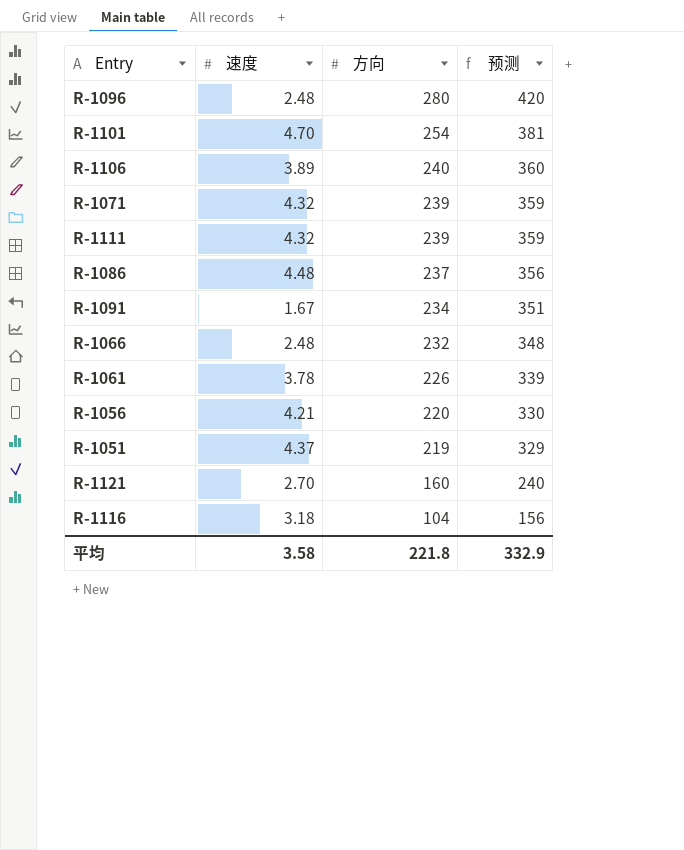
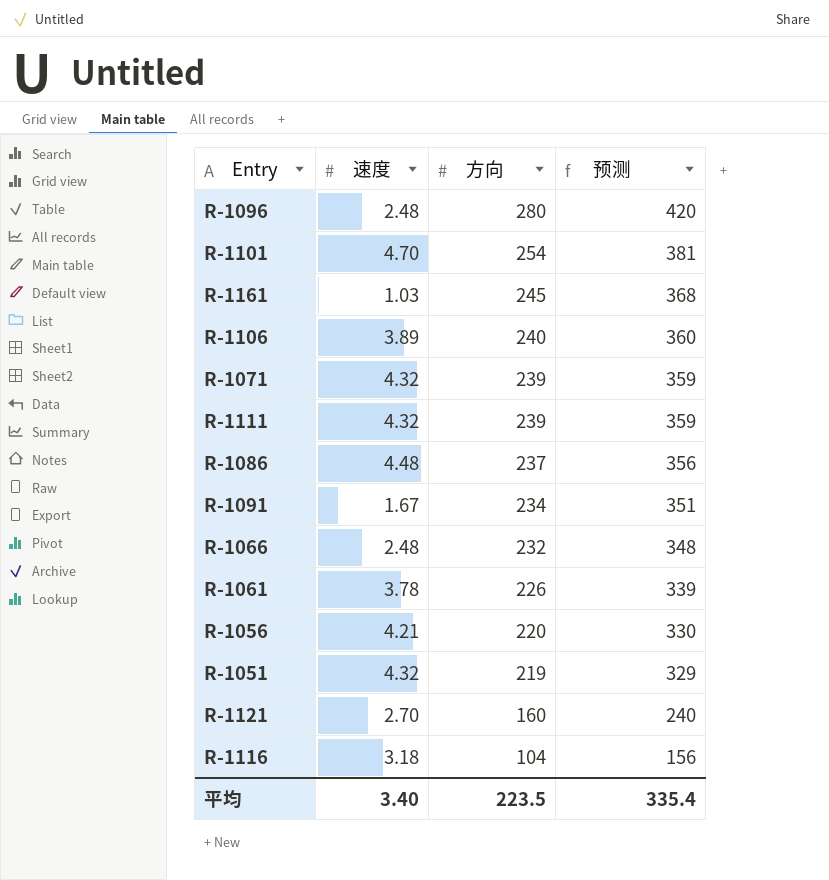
row R-1161: none -> 1.03 | 245 | 368
R-1051 | 速度: 4.37 -> 4.32
平均 | 速度: 3.58 -> 3.40
平均 | 方向: 221.8 -> 223.5
平均 | 预测: 332.9 -> 335.4

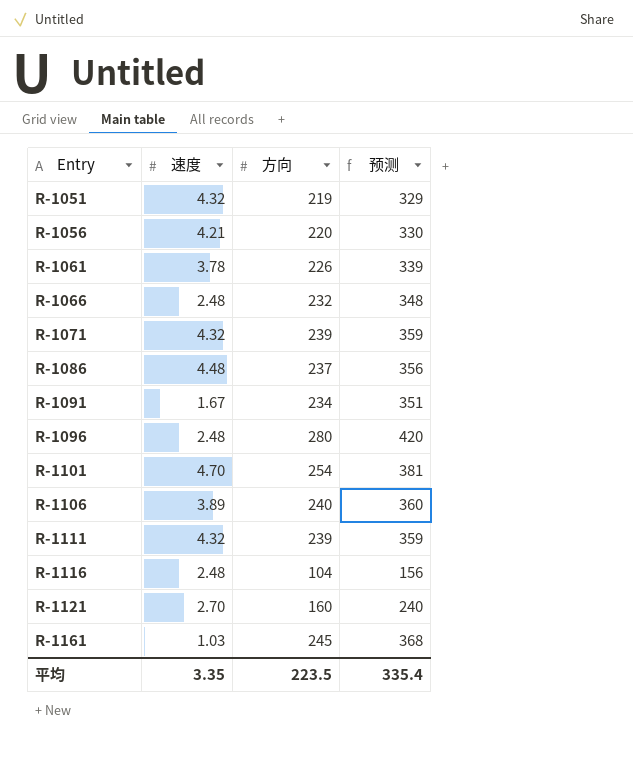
row order: 方向 descending -> Entry ascending
R-1116 | 速度: 3.18 -> 2.48
平均 | 速度: 3.40 -> 3.35

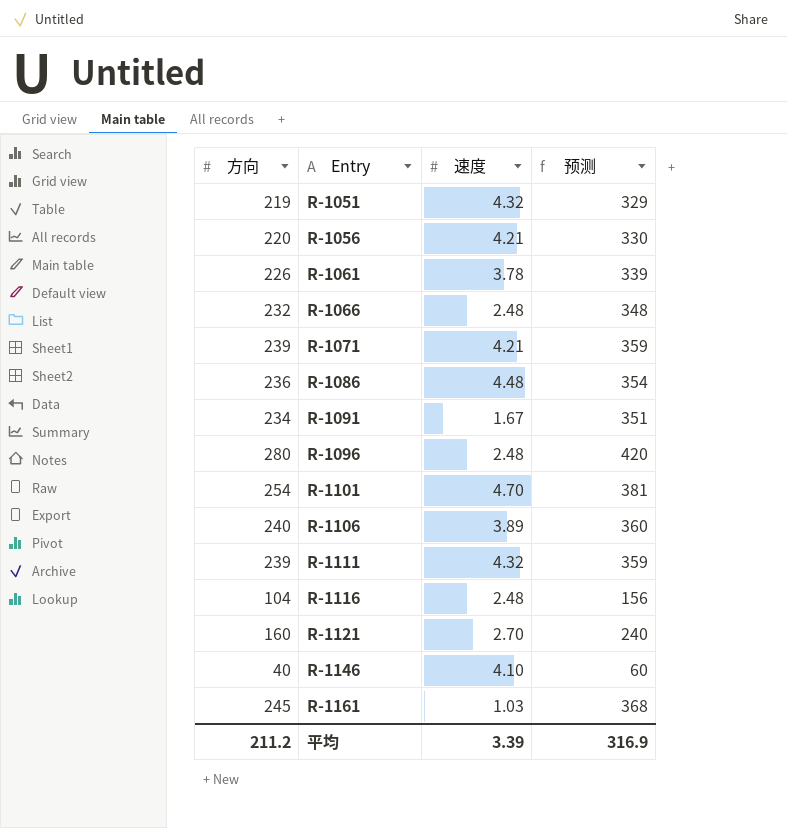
column 方向 | position: 3 -> 1
R-1071 | 速度: 4.32 -> 4.21
R-1086 | 方向: 237 -> 236
R-1086 | 预测: 356 -> 354
row R-1146: none -> 40 | 4.10 | 60
平均 | 方向: 223.5 -> 211.2
平均 | 速度: 3.35 -> 3.39
平均 | 预测: 335.4 -> 316.9

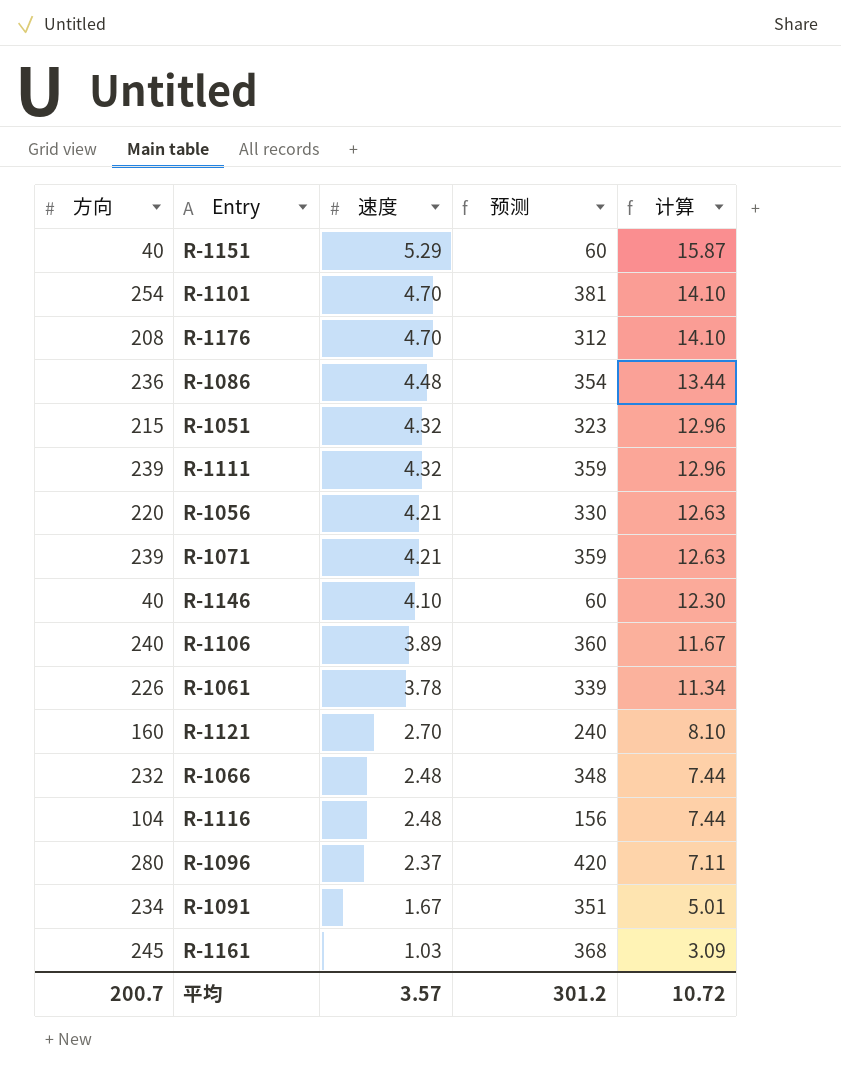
row order: Entry ascending -> 速度 descending
column 计算 | formula: none -> [速度] * 3
row R-1151: none -> 40 | 5.29 | 60 | 15.87
row R-1176: none -> 208 | 4.70 | 312 | 14.10
R-1051 | 方向: 219 -> 215
R-1051 | 预测: 329 -> 323
R-1096 | 速度: 2.48 -> 2.37
平均 | 方向: 211.2 -> 200.7
平均 | 速度: 3.39 -> 3.57
平均 | 预测: 316.9 -> 301.2

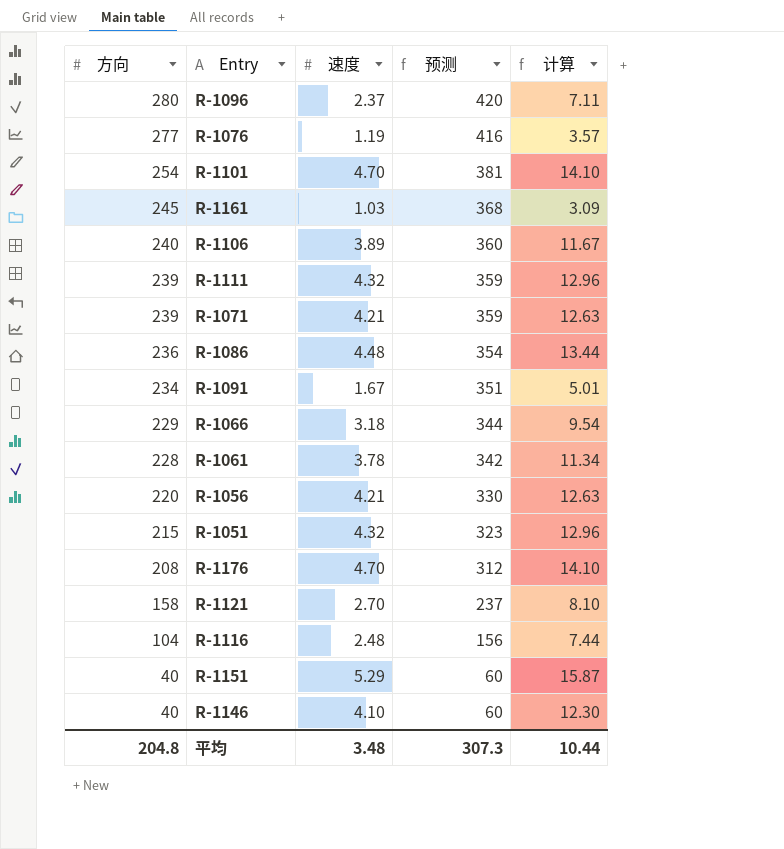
row order: 速度 descending -> 方向 descending
row R-1076: none -> 277 | 1.19 | 416 | 3.57
R-1066 | 方向: 232 -> 229
R-1066 | 速度: 2.48 -> 3.18
R-1066 | 预测: 348 -> 344
R-1066 | 计算: 7.44 -> 9.54
R-1061 | 方向: 226 -> 228
R-1061 | 预测: 339 -> 342
R-1121 | 方向: 160 -> 158
R-1121 | 预测: 240 -> 237
平均 | 方向: 200.7 -> 204.8
平均 | 速度: 3.57 -> 3.48
平均 | 预测: 301.2 -> 307.3
平均 | 计算: 10.72 -> 10.44

